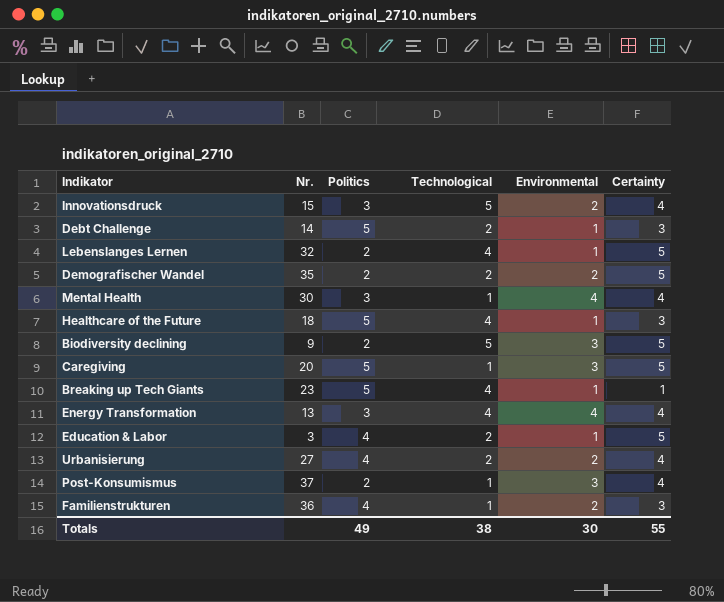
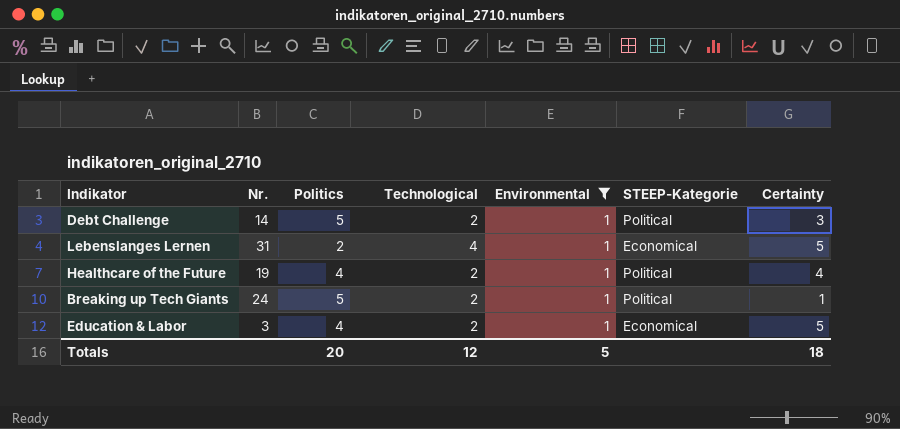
filter: none -> Environmental = 1
column STEEP-Kategorie | position: none -> 6
Lebenslanges Lernen | Nr.: 32 -> 31
Healthcare of the Future | Nr.: 18 -> 19
Healthcare of the Future | Politics: 5 -> 4
Healthcare of the Future | Technological: 4 -> 2
Healthcare of the Future | Certainty: 3 -> 4
Breaking up Tech Giants | Nr.: 23 -> 24
Breaking up Tech Giants | Technological: 4 -> 2
Totals | Politics: 49 -> 20
Totals | Technological: 38 -> 12
Totals | Environmental: 30 -> 5
Totals | Certainty: 55 -> 18

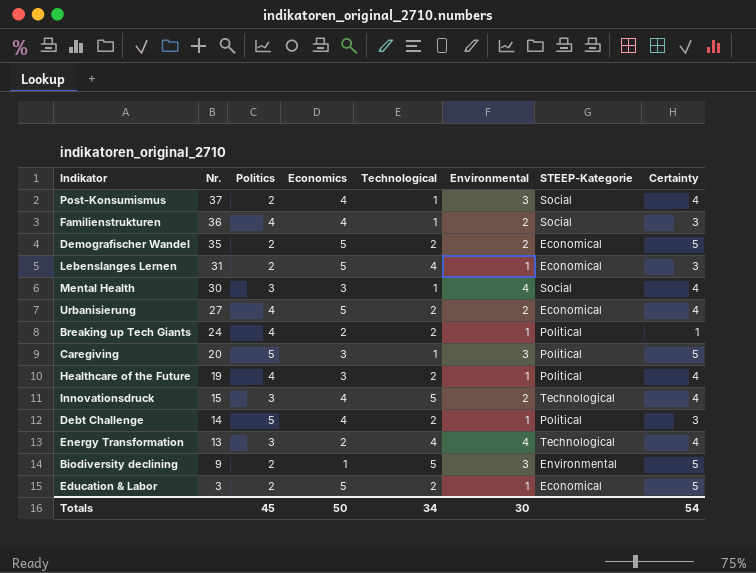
filter: Environmental = 1 -> none
row order: none -> Nr. descending
column Economics | position: none -> 4
Lebenslanges Lernen | Certainty: 5 -> 3
Breaking up Tech Giants | Politics: 5 -> 4
Education & Labor | Politics: 4 -> 2
Totals | Politics: 20 -> 45
Totals | Technological: 12 -> 34
Totals | Environmental: 5 -> 30
Totals | Certainty: 18 -> 54

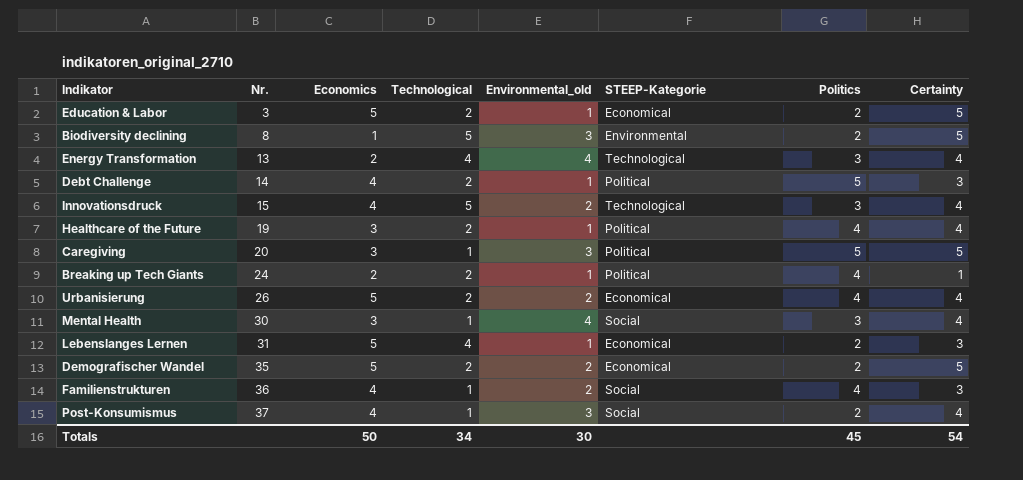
row order: Nr. descending -> Nr. ascending
column name: Environmental -> Environmental_old
column Politics | position: 3 -> 7
Biodiversity declining | Nr.: 9 -> 8
Urbanisierung | Nr.: 27 -> 26

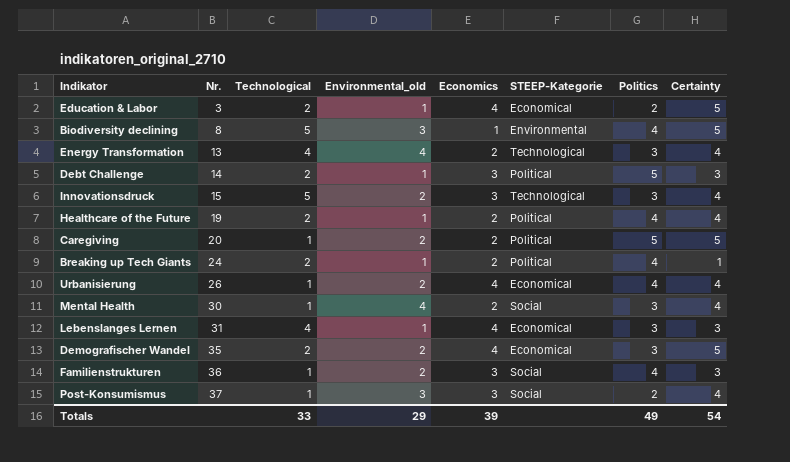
column Economics | position: 3 -> 5
Education & Labor | Economics: 5 -> 4
Biodiversity declining | Politics: 2 -> 4
Debt Challenge | Economics: 4 -> 3
Innovationsdruck | Economics: 4 -> 3
Healthcare of the Future | Economics: 3 -> 2
Caregiving | Environmental_old: 3 -> 2
Caregiving | Economics: 3 -> 2
Urbanisierung | Technological: 2 -> 1
Urbanisierung | Economics: 5 -> 4
Mental Health | Economics: 3 -> 2
Lebenslanges Lernen | Economics: 5 -> 4
Lebenslanges Lernen | Politics: 2 -> 3
Demografischer Wandel | Economics: 5 -> 4
Demografischer Wandel | Politics: 2 -> 3
Familienstrukturen | Economics: 4 -> 3
Post-Konsumismus | Economics: 4 -> 3
Totals | Technological: 34 -> 33
Totals | Environmental_old: 30 -> 29
Totals | Economics: 50 -> 39
Totals | Politics: 45 -> 49

